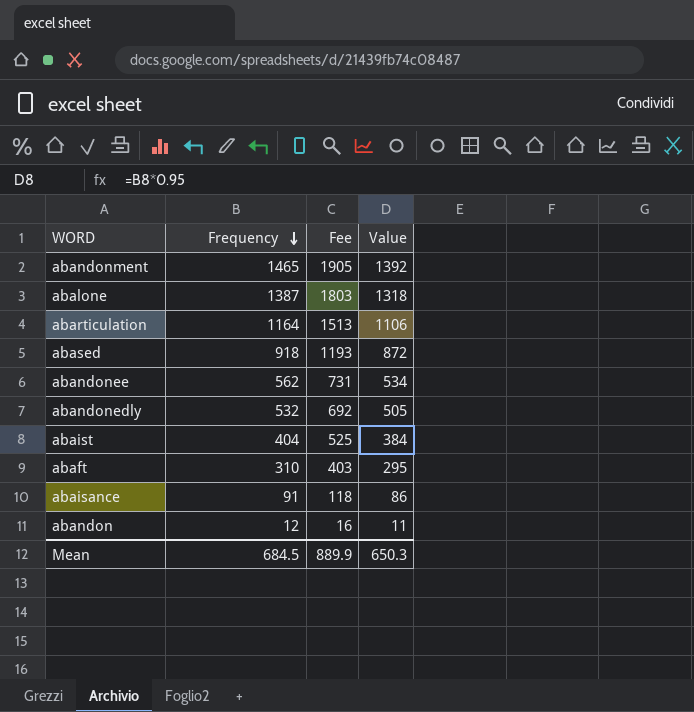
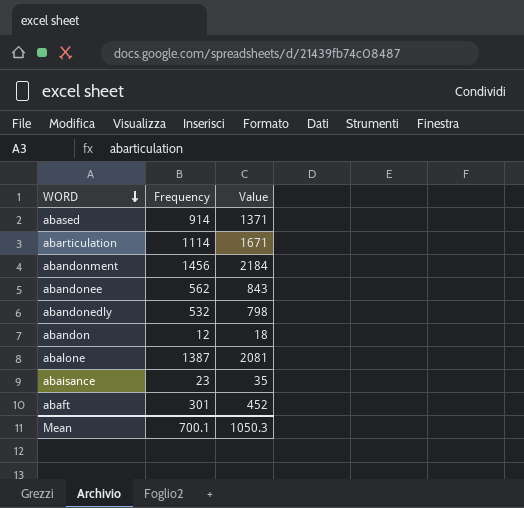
row order: Frequency descending -> WORD descending
column Fee | formula: [Frequency] * 1.3 -> none
column Value | formula: [Frequency] * 0.95 -> [Frequency] * 1.5
row abaist: 404 | 525 | 384 -> none
abased | Frequency: 918 -> 914
abarticulation | Frequency: 1164 -> 1114
abandonment | Frequency: 1465 -> 1456
abaisance | Frequency: 91 -> 23
abaft | Frequency: 310 -> 301
Mean | Frequency: 684.5 -> 700.1
Mean | Value: 650.3 -> 1050.3

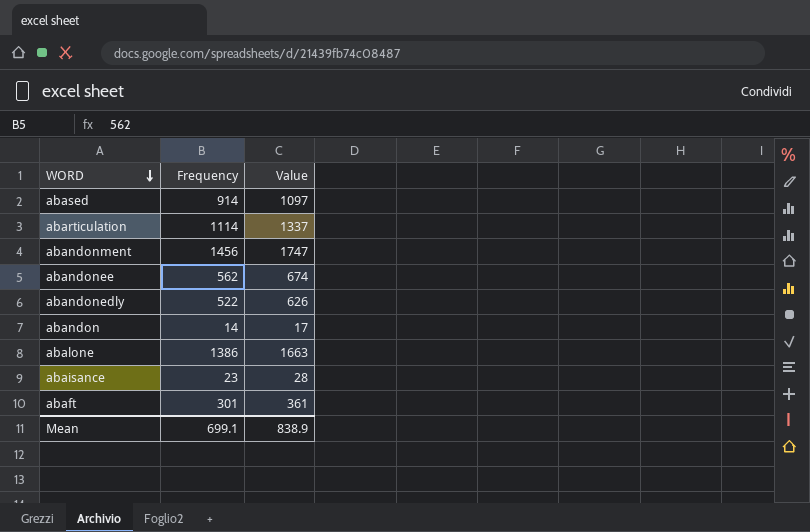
column Value | formula: [Frequency] * 1.5 -> [Frequency] * 1.2
abandonedly | Frequency: 532 -> 522
abandon | Frequency: 12 -> 14
abalone | Frequency: 1387 -> 1386
Mean | Frequency: 700.1 -> 699.1
Mean | Value: 1050.3 -> 838.9

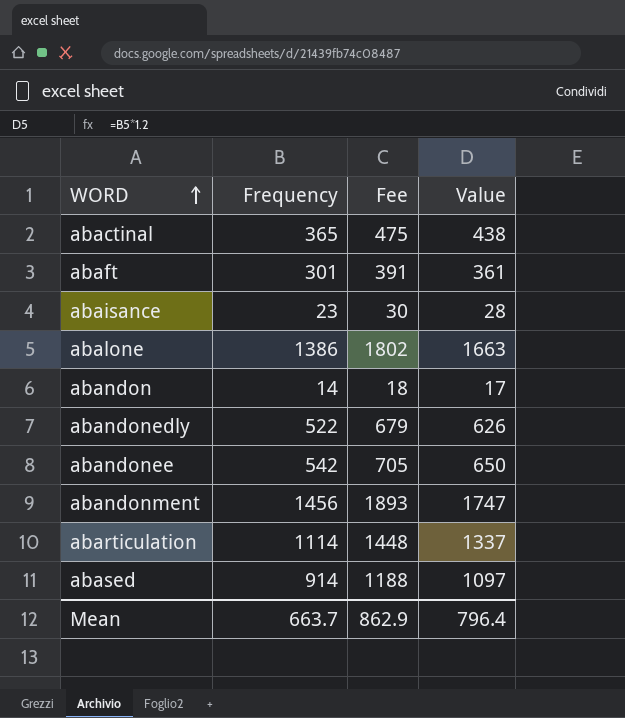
row order: WORD descending -> WORD ascending
column Fee | formula: none -> [Frequency] * 1.3
row abactinal: none -> 365 | 475 | 438
abandonee | Frequency: 562 -> 542
abandonee | Value: 674 -> 650
Mean | Frequency: 699.1 -> 663.7
Mean | Value: 838.9 -> 796.4

